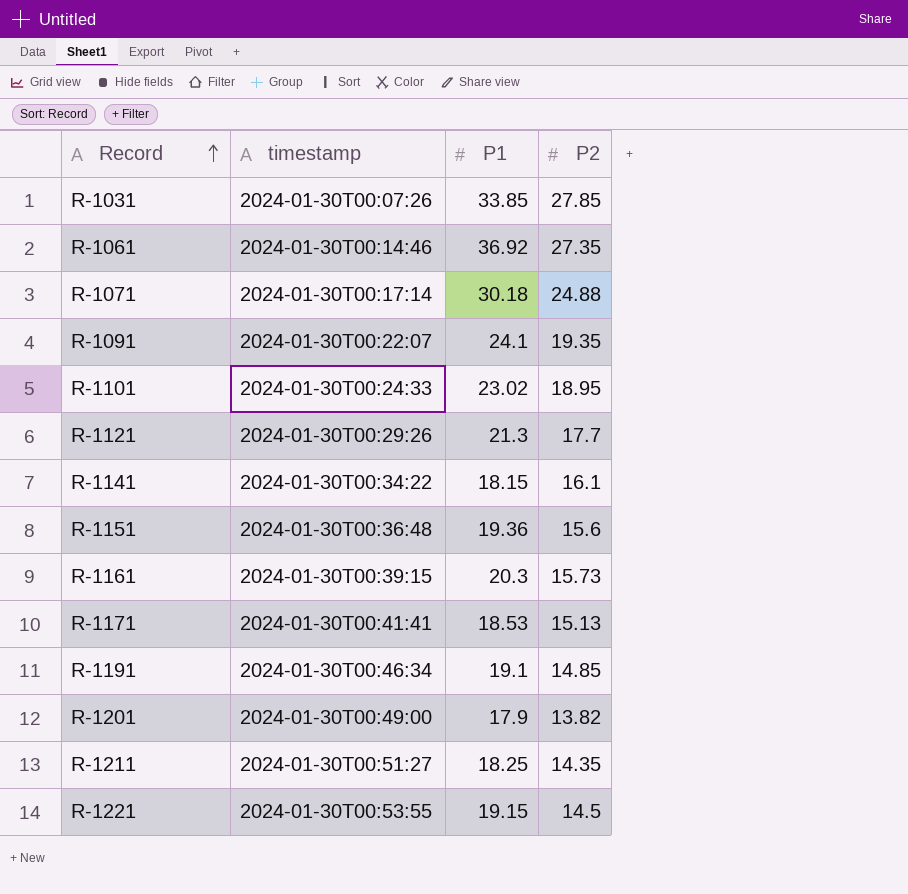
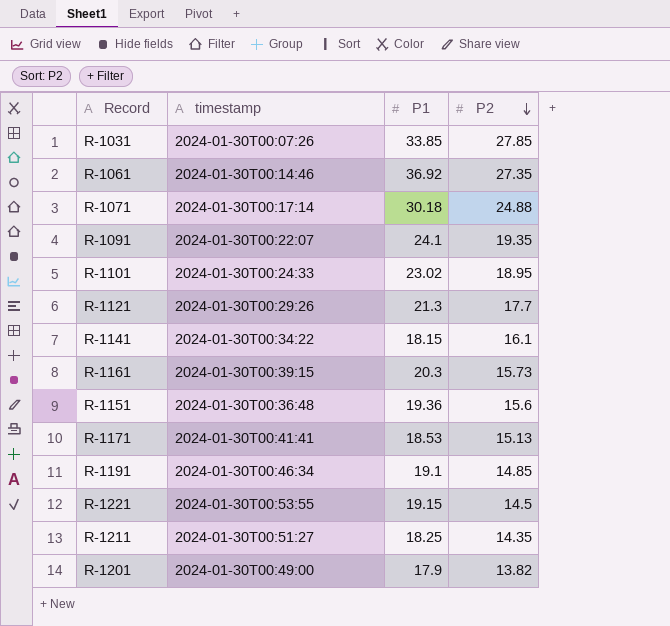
row order: Record ascending -> P2 descending

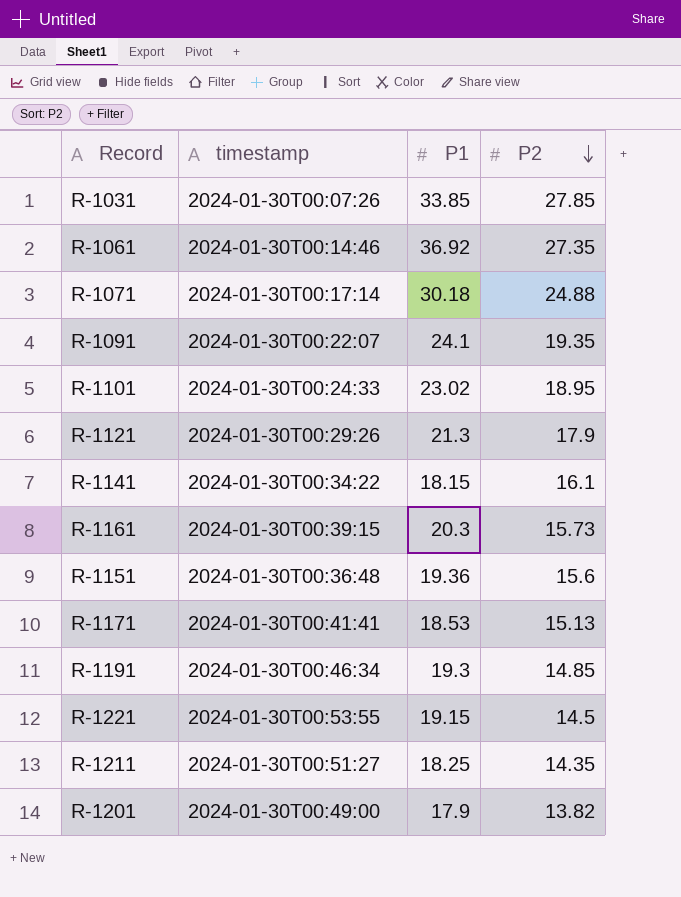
R-1121 | P2: 17.7 -> 17.9
R-1191 | P1: 19.1 -> 19.3

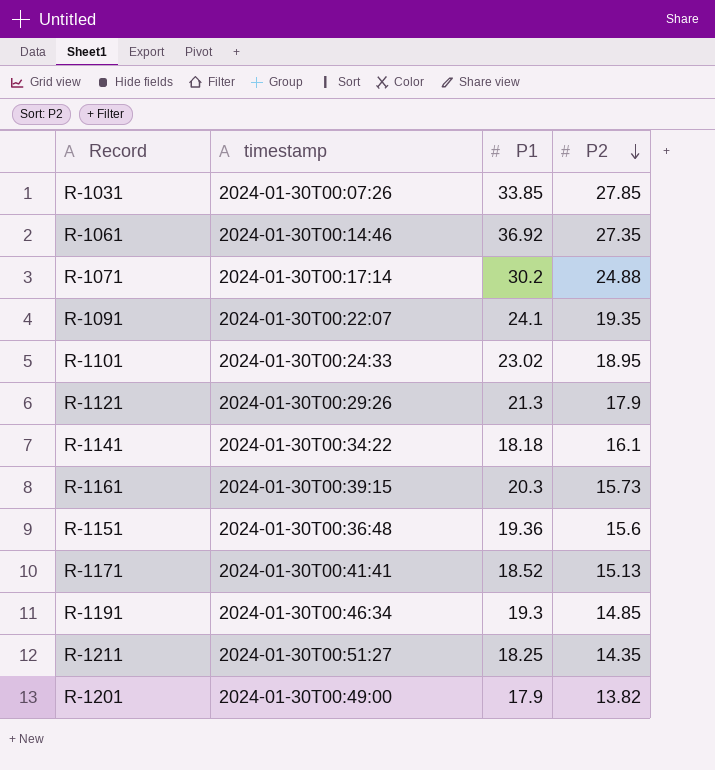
row R-1221: 2024-01-30T00:53:55 | 19.15 | 14.5 -> none
R-1071 | P1: 30.18 -> 30.2
R-1141 | P1: 18.15 -> 18.18
R-1171 | P1: 18.53 -> 18.52

